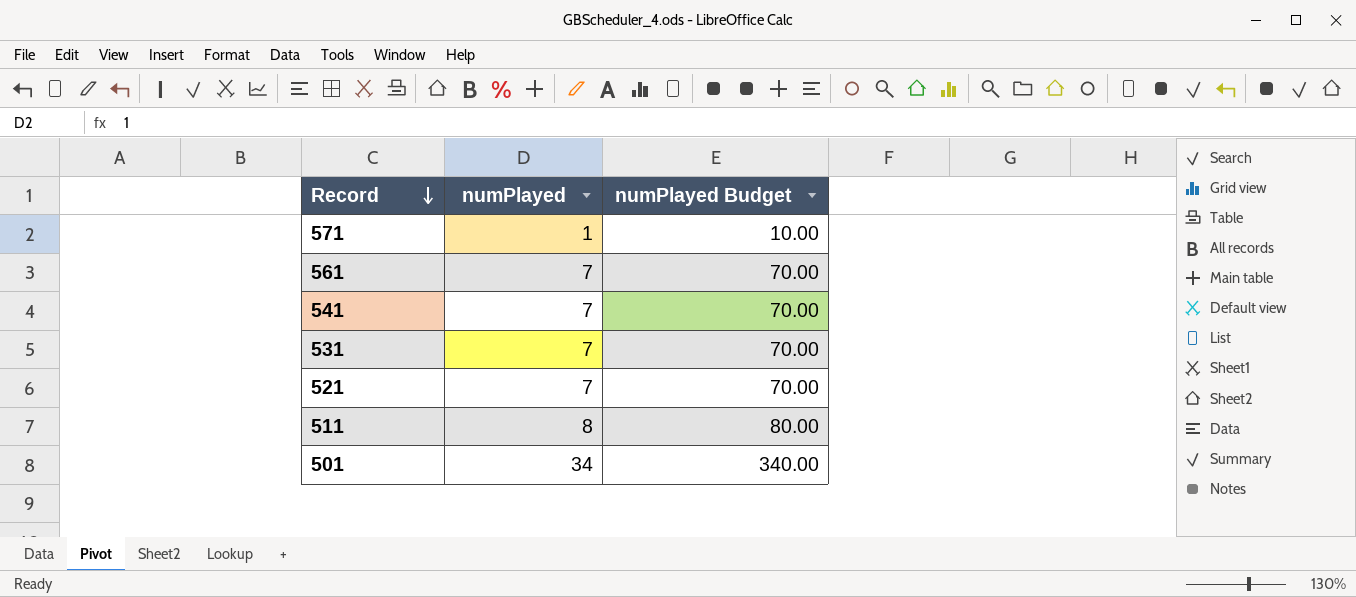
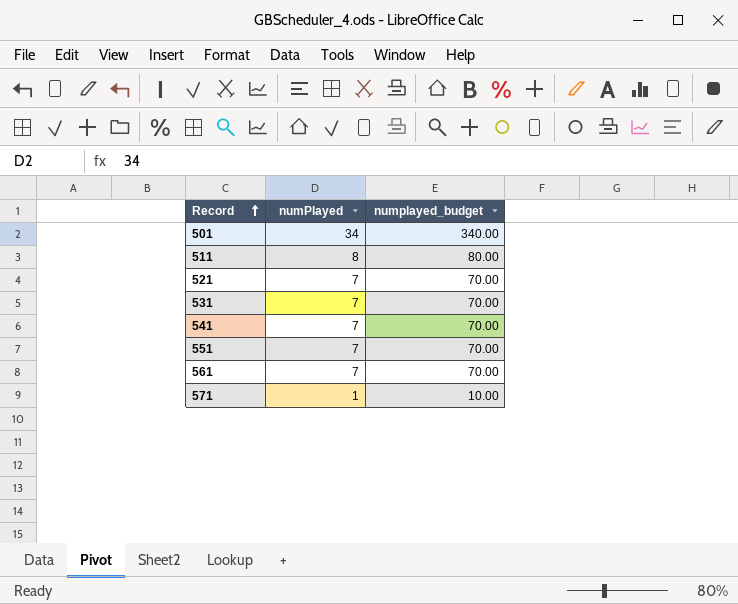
row order: Record descending -> Record ascending
column name: numPlayed Budget -> numplayed_budget
row 551: none -> 7 | 70.00

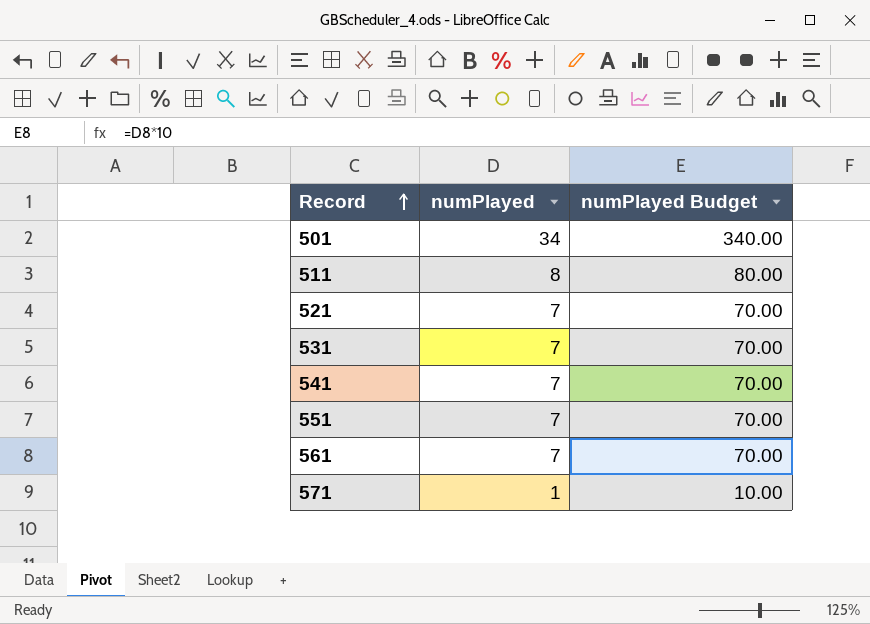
column name: numplayed_budget -> numPlayed Budget

